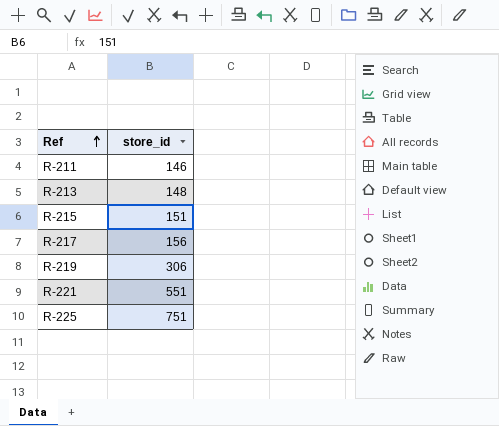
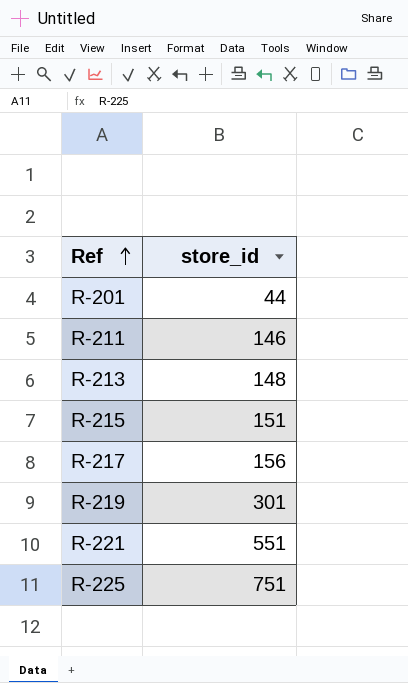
row R-201: none -> 44
R-219 | store_id: 306 -> 301

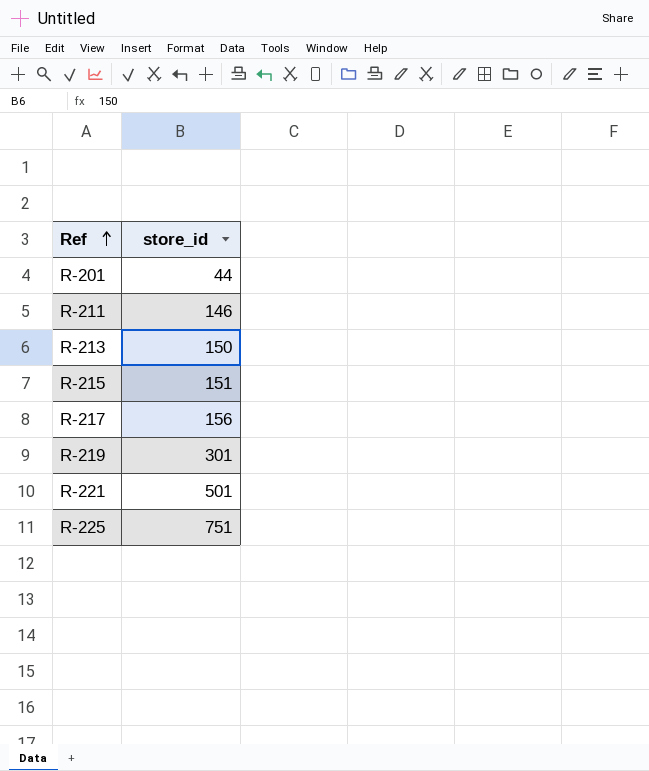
R-213 | store_id: 148 -> 150
R-221 | store_id: 551 -> 501

